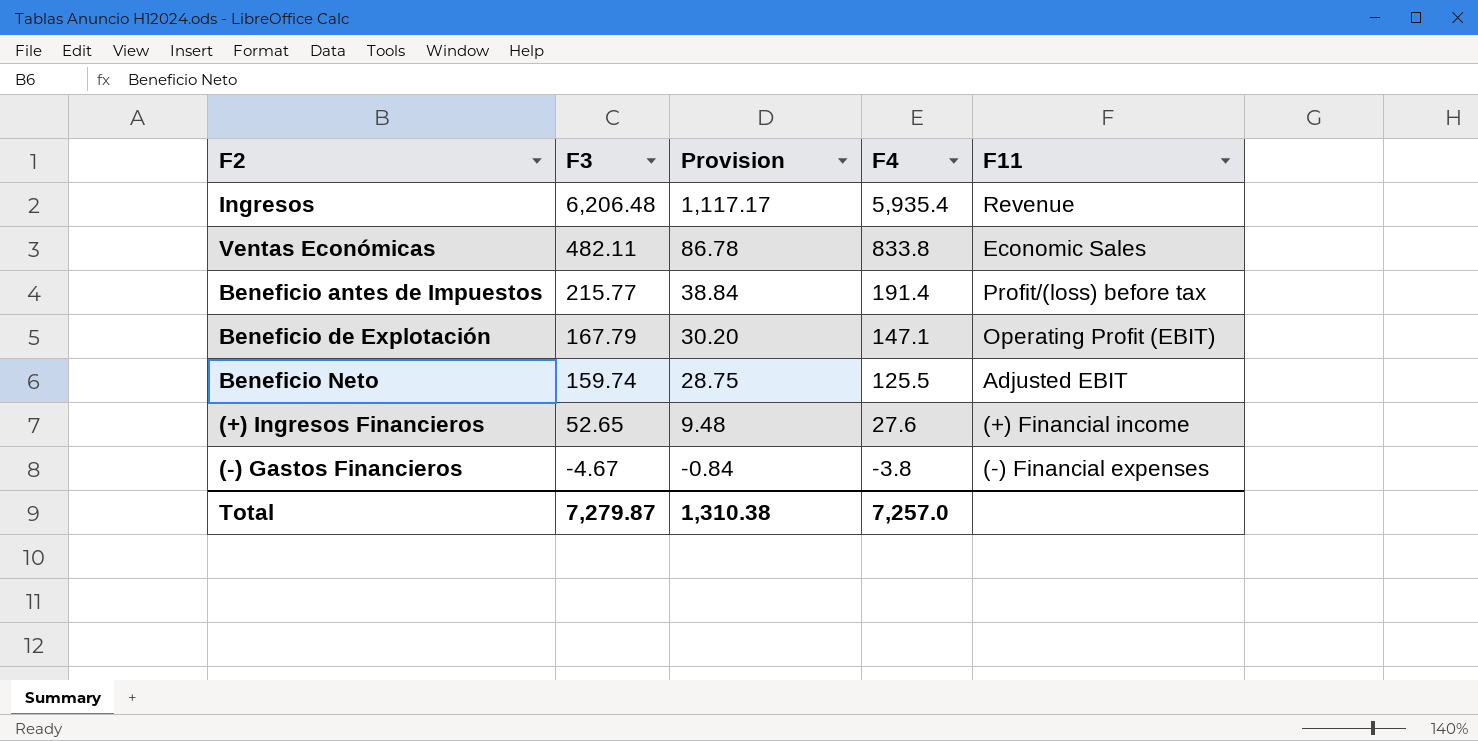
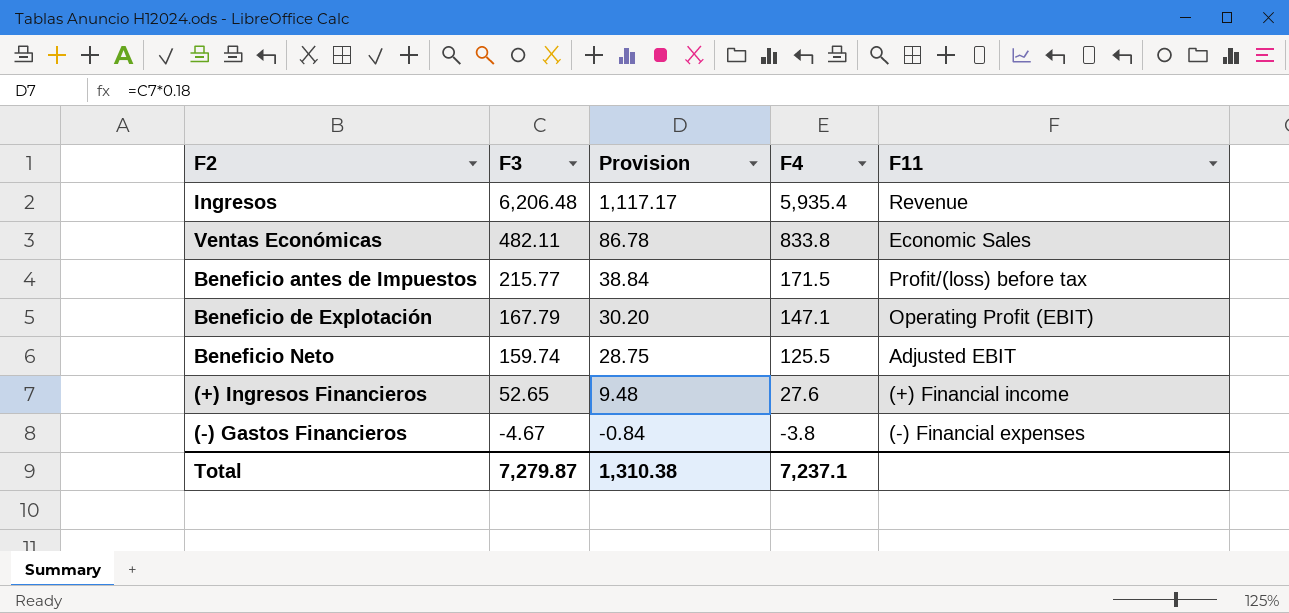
Beneficio antes de Impuestos | F4: 191.4 -> 171.5
Total | F4: 7,257.0 -> 7,237.1

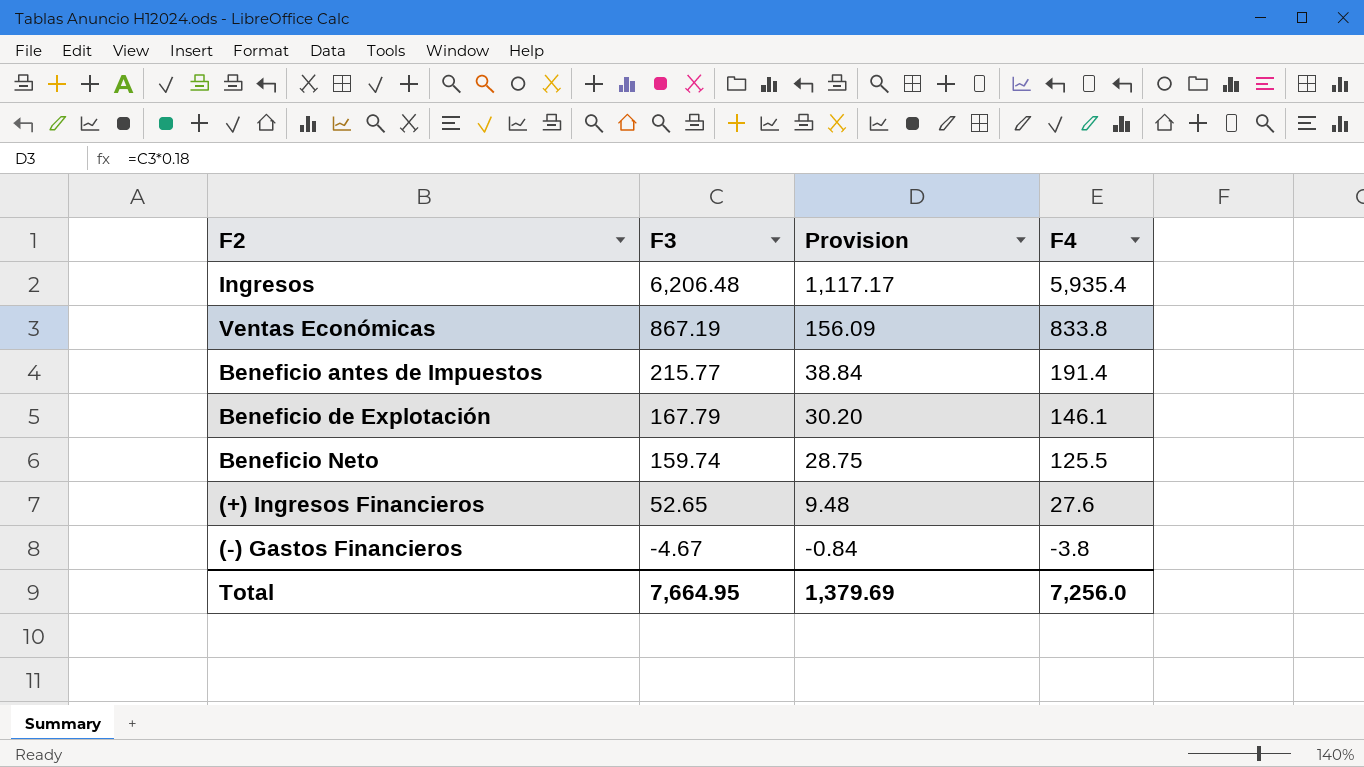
column F11 | position: 5 -> none
Ventas Económicas | F3: 482.11 -> 867.19
Ventas Económicas | Provision: 86.78 -> 156.09
Beneficio antes de Impuestos | F4: 171.5 -> 191.4
Beneficio de Explotación | F4: 147.1 -> 146.1
Total | F3: 7,279.87 -> 7,664.95
Total | Provision: 1,310.38 -> 1,379.69
Total | F4: 7,237.1 -> 7,256.0

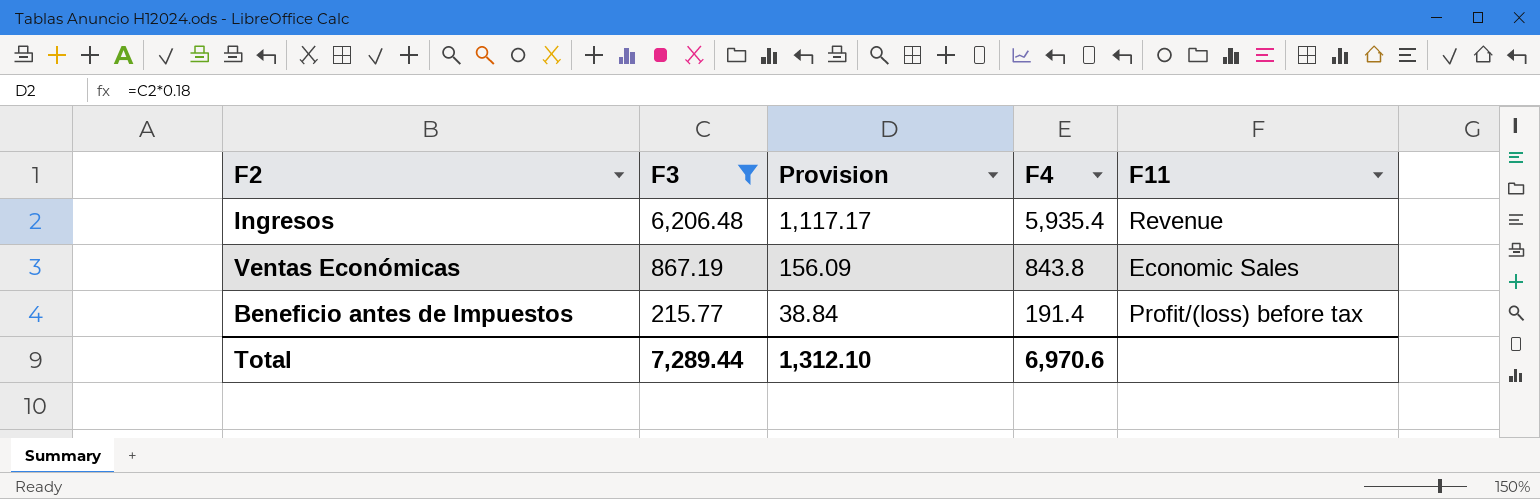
filter: none -> F3 >= 215.77
column F11 | position: none -> 5
Ventas Económicas | F4: 833.8 -> 843.8
Total | F3: 7,664.95 -> 7,289.44
Total | Provision: 1,379.69 -> 1,312.10
Total | F4: 7,256.0 -> 6,970.6

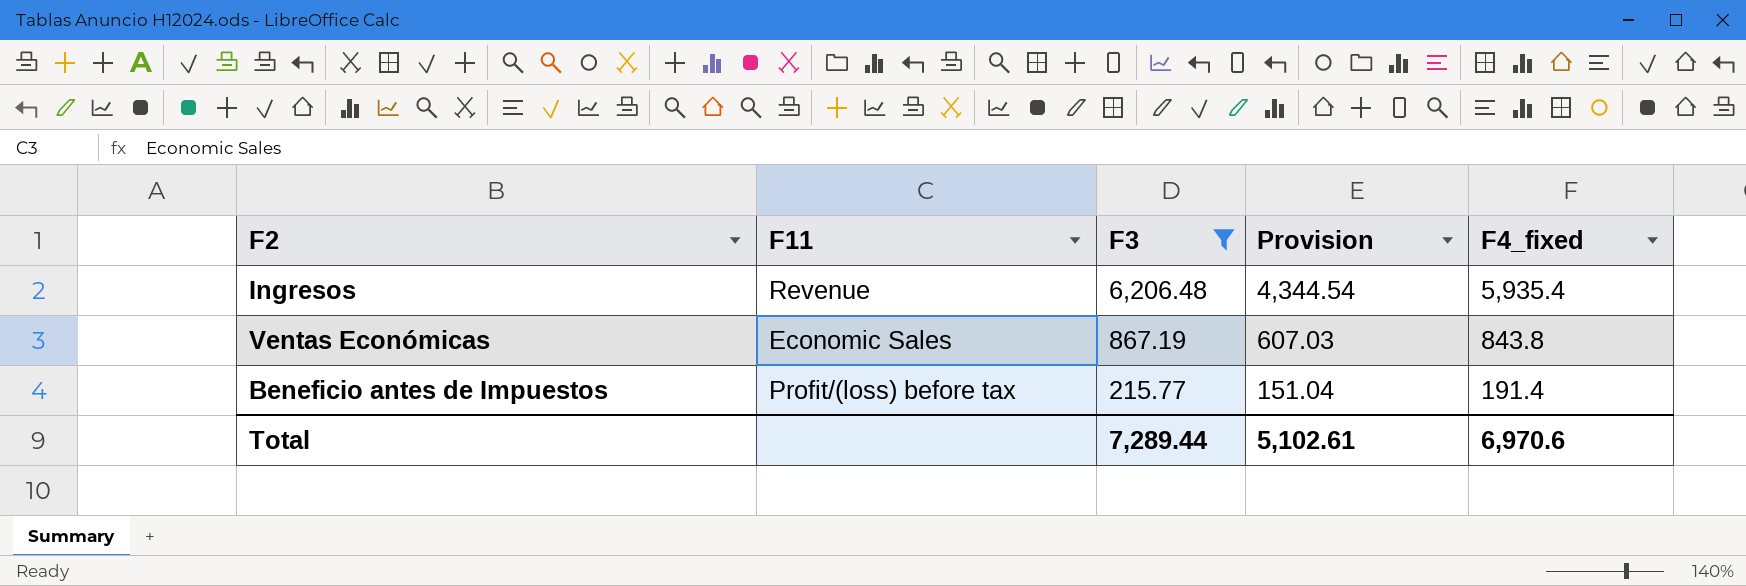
column F11 | position: 5 -> 2
column Provision | formula: [F3] * 0.18 -> [F3] * 0.7
column name: F4 -> F4_fixed
Total | Provision: 1,312.10 -> 5,102.61

